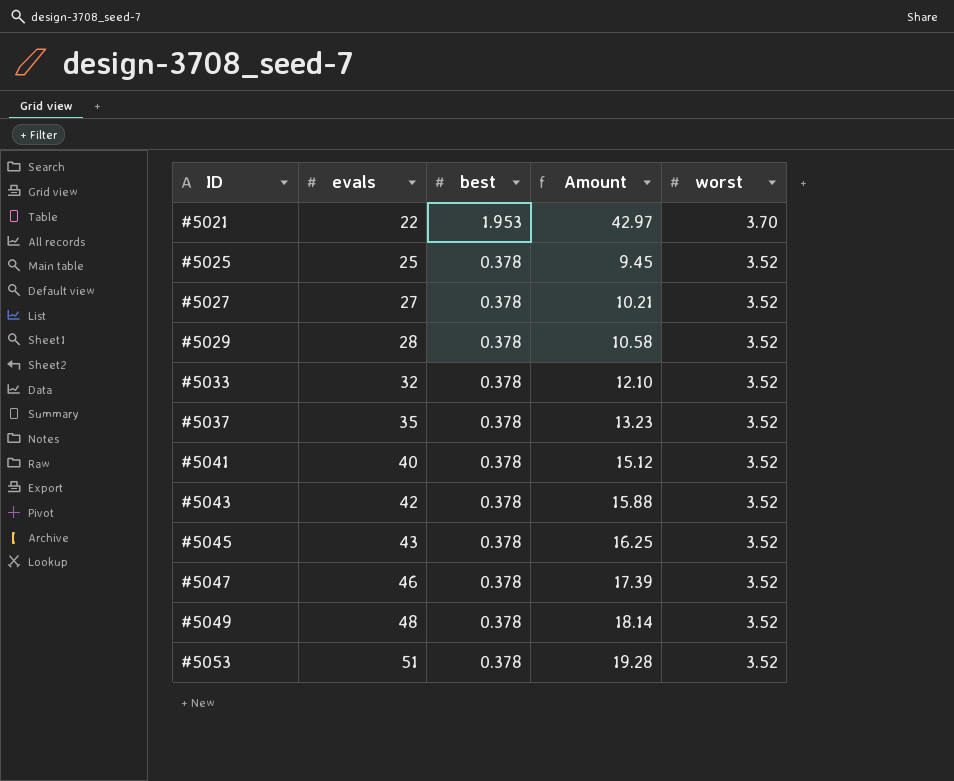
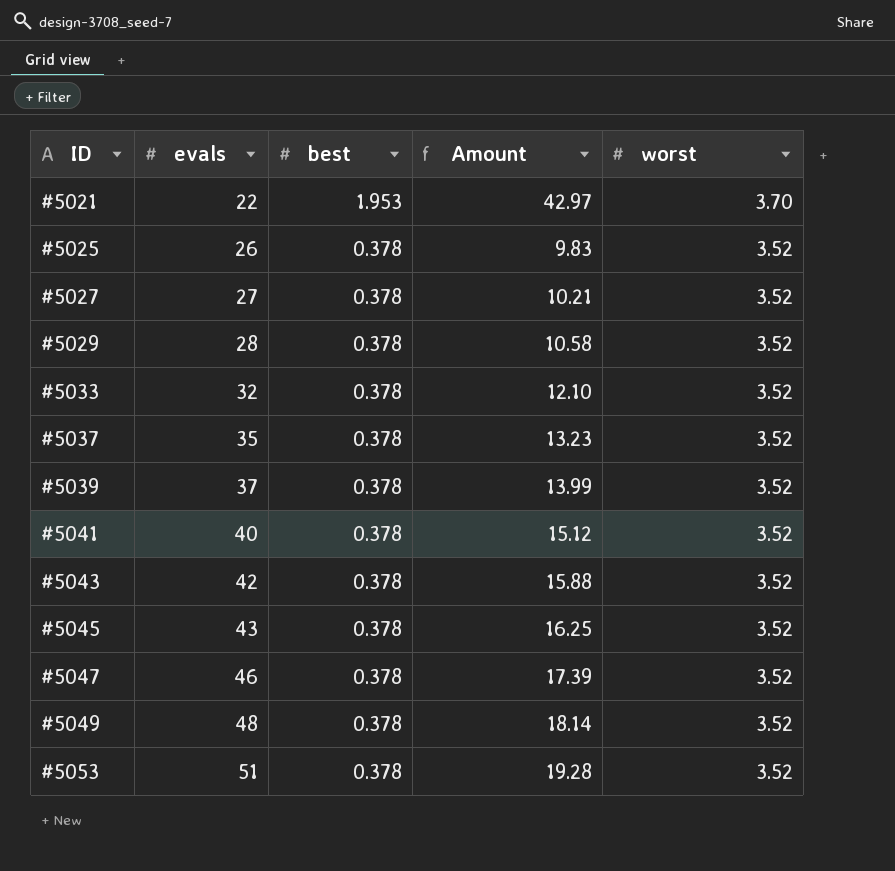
#5025 | evals: 25 -> 26
#5025 | Amount: 9.45 -> 9.83
row #5039: none -> 37 | 0.378 | 13.99 | 3.52

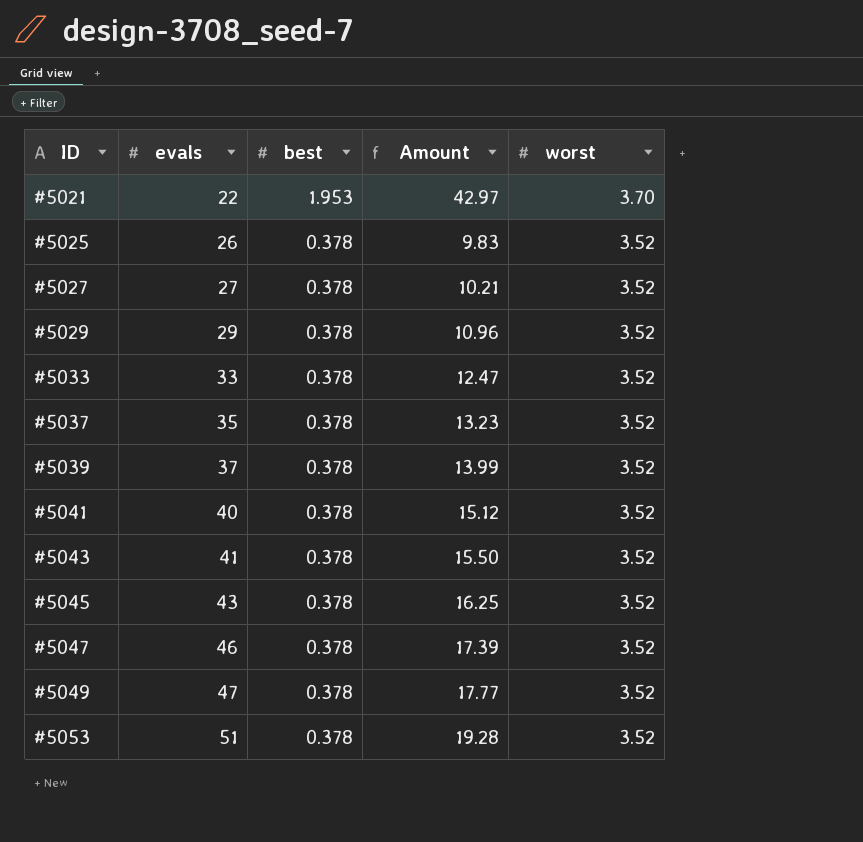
#5029 | evals: 28 -> 29
#5029 | Amount: 10.58 -> 10.96
#5033 | evals: 32 -> 33
#5033 | Amount: 12.10 -> 12.47
#5043 | evals: 42 -> 41
#5043 | Amount: 15.88 -> 15.50
#5049 | evals: 48 -> 47
#5049 | Amount: 18.14 -> 17.77

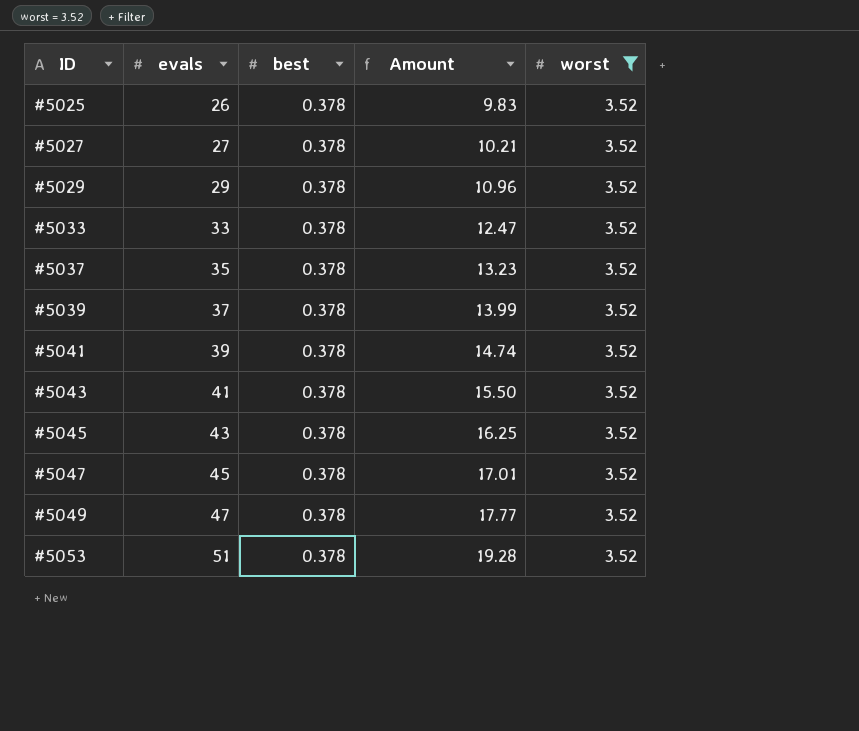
filter: none -> worst = 3.52
#5041 | evals: 40 -> 39
#5041 | Amount: 15.12 -> 14.74
#5047 | evals: 46 -> 45
#5047 | Amount: 17.39 -> 17.01

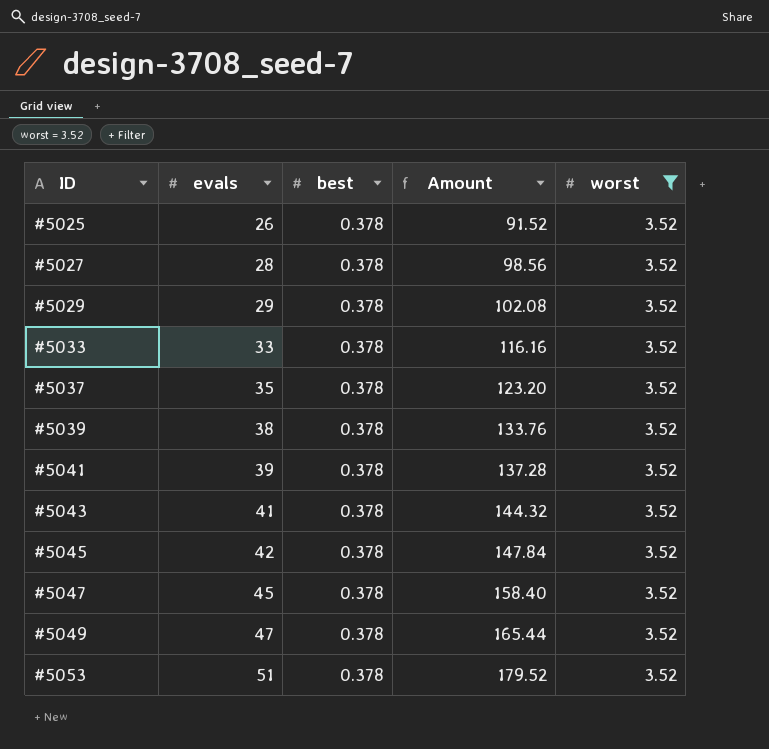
column Amount | formula: [evals] * [best] -> [evals] * [worst]
#5027 | evals: 27 -> 28
#5039 | evals: 37 -> 38
#5045 | evals: 43 -> 42

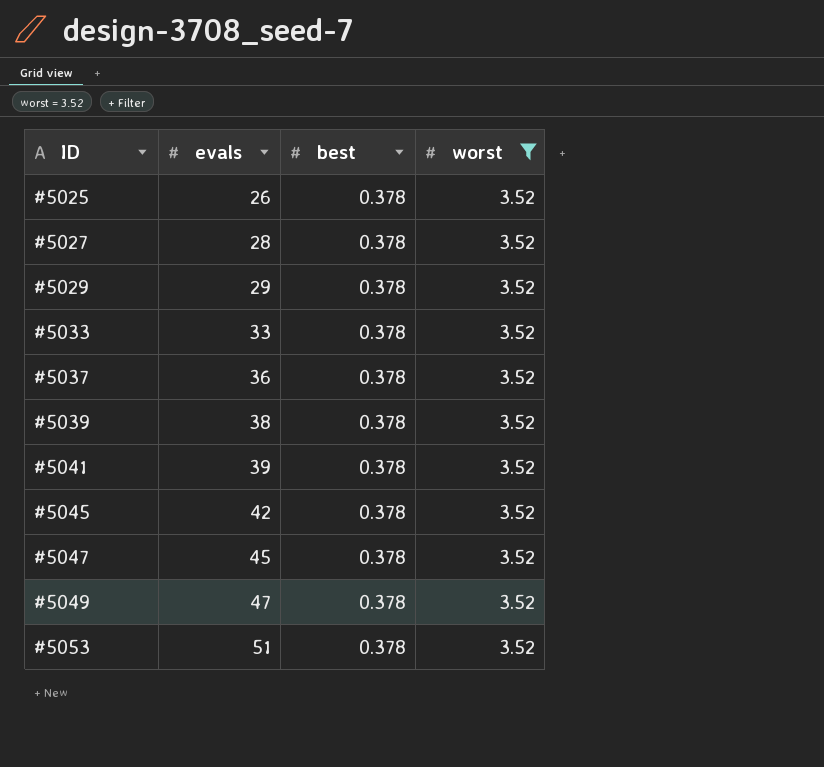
column Amount | formula: [evals] * [worst] -> none
row #5043: 41 | 0.378 | 144.32 | 3.52 -> none
#5037 | evals: 35 -> 36

